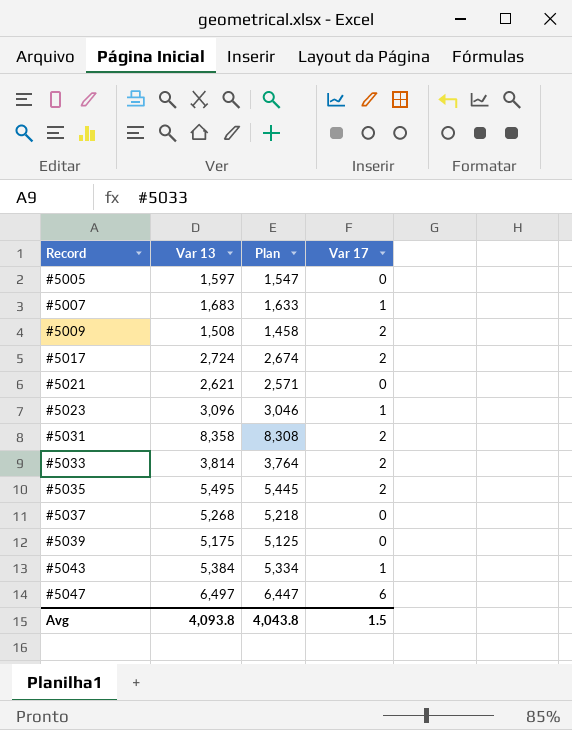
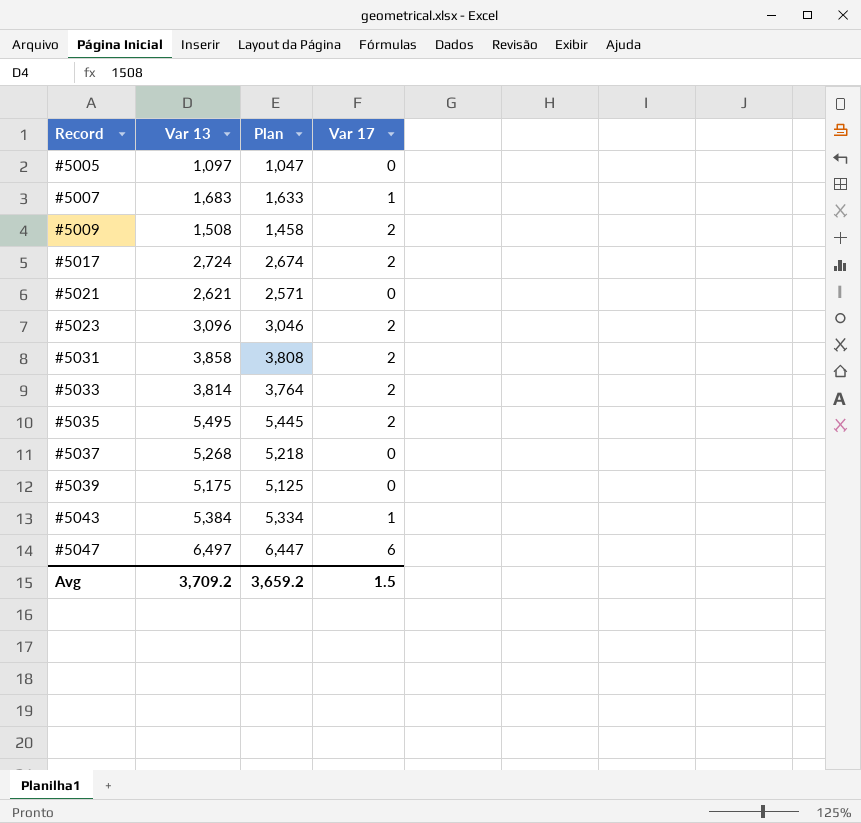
#5005 | Var 13: 1,597 -> 1,097
#5005 | Plan: 1,547 -> 1,047
#5023 | Var 17: 1 -> 2
#5031 | Var 13: 8,358 -> 3,858
#5031 | Plan: 8,308 -> 3,808
Avg | Var 13: 4,093.8 -> 3,709.2
Avg | Plan: 4,043.8 -> 3,659.2

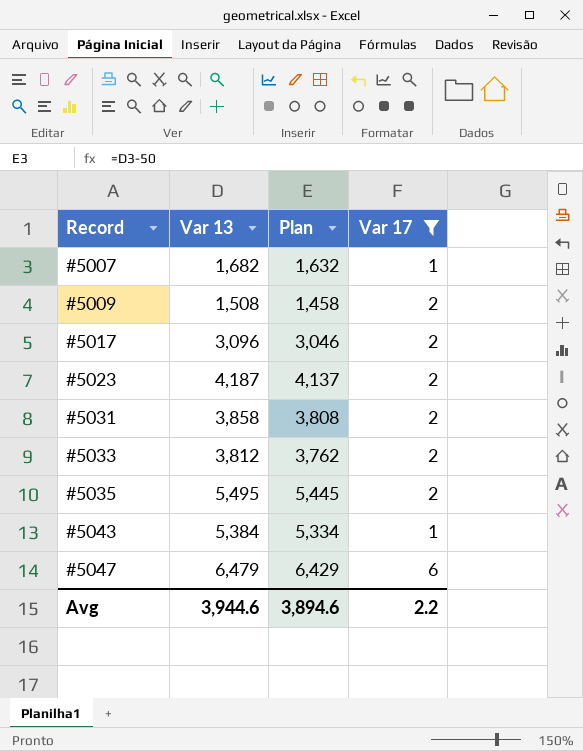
filter: none -> Var 17 != 0
#5007 | Var 13: 1,683 -> 1,682
#5007 | Plan: 1,633 -> 1,632
#5017 | Var 13: 2,724 -> 3,096
#5017 | Plan: 2,674 -> 3,046
#5023 | Var 13: 3,096 -> 4,187
#5023 | Plan: 3,046 -> 4,137
#5033 | Var 13: 3,814 -> 3,812
#5033 | Plan: 3,764 -> 3,762
#5047 | Var 13: 6,497 -> 6,479
#5047 | Plan: 6,447 -> 6,429
Avg | Var 13: 3,709.2 -> 3,944.6
Avg | Plan: 3,659.2 -> 3,894.6
Avg | Var 17: 1.5 -> 2.2

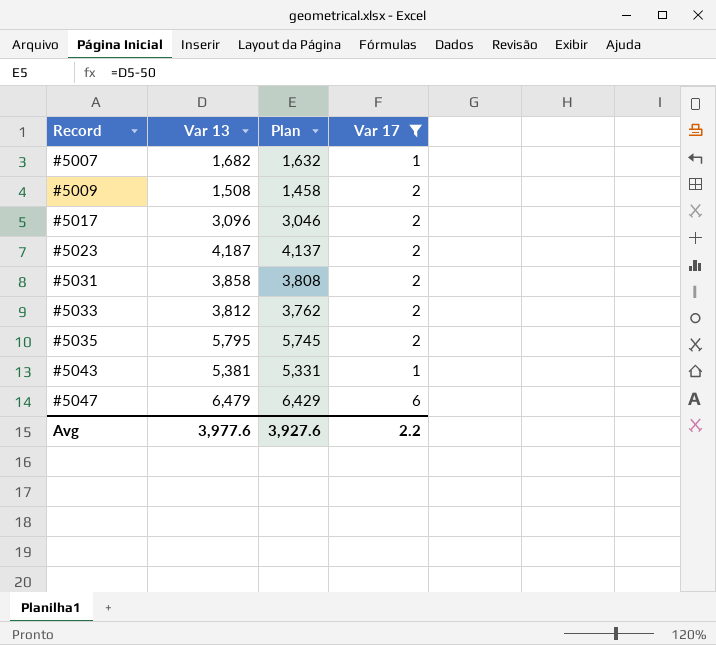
#5035 | Var 13: 5,495 -> 5,795
#5035 | Plan: 5,445 -> 5,745
#5043 | Var 13: 5,384 -> 5,381
#5043 | Plan: 5,334 -> 5,331
Avg | Var 13: 3,944.6 -> 3,977.6
Avg | Plan: 3,894.6 -> 3,927.6

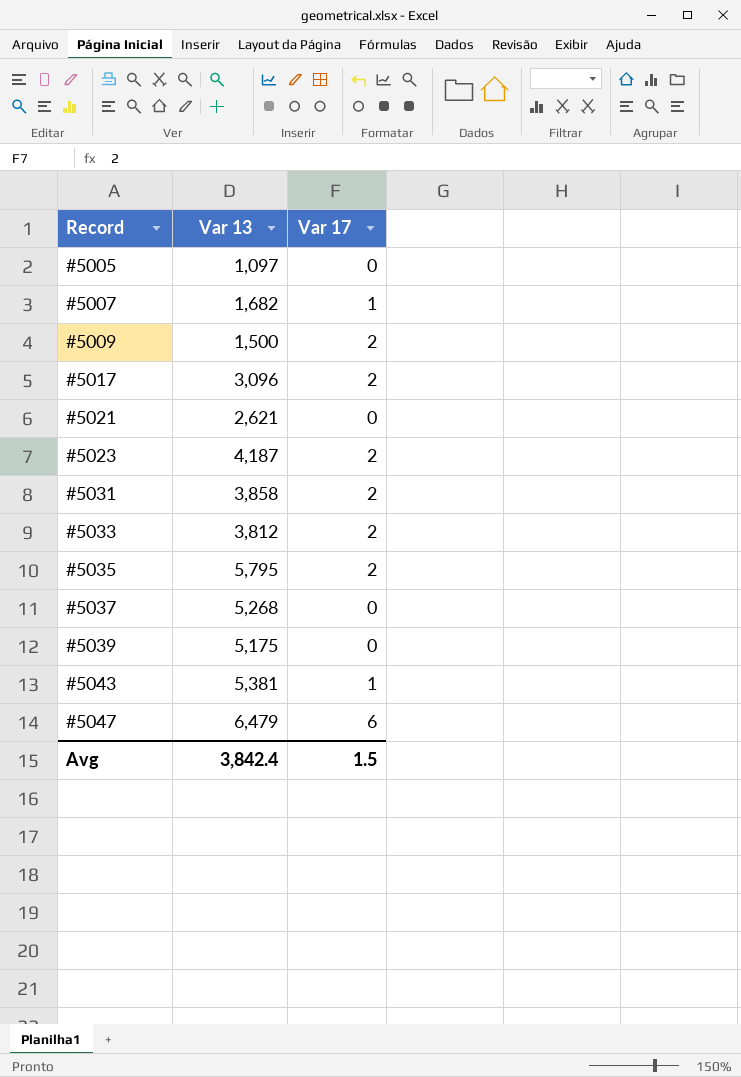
filter: Var 17 != 0 -> none
column Plan | formula: [Var 13] - 50 -> none
#5009 | Var 13: 1,508 -> 1,500
Avg | Var 13: 3,977.6 -> 3,842.4
Avg | Var 17: 2.2 -> 1.5

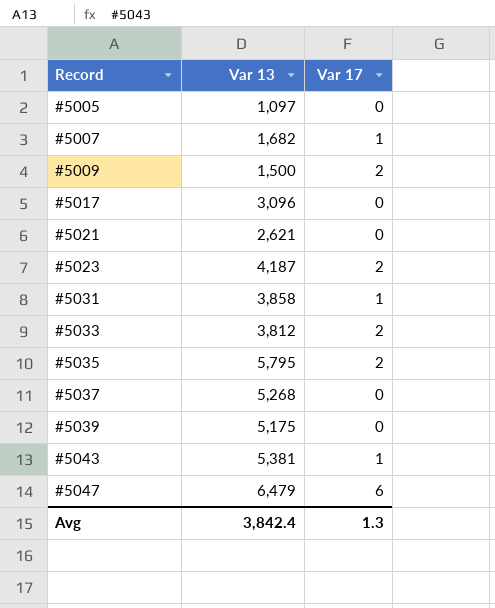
#5017 | Var 17: 2 -> 0
#5031 | Var 17: 2 -> 1
Avg | Var 17: 1.5 -> 1.3

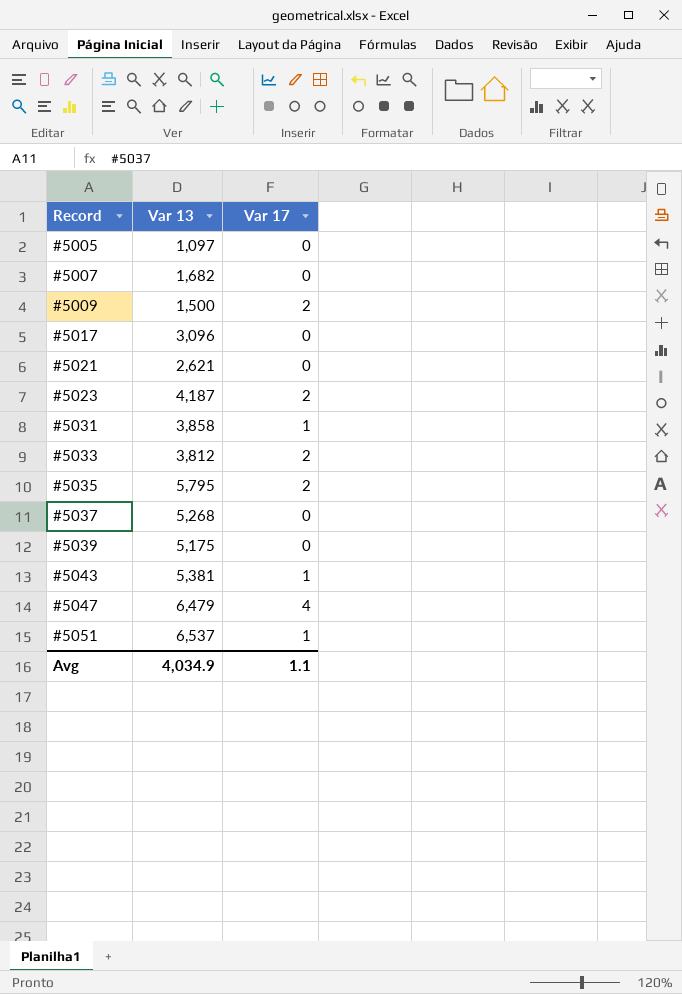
#5007 | Var 17: 1 -> 0
#5047 | Var 17: 6 -> 4
row #5051: none -> 6,537 | 1
Avg | Var 13: 3,842.4 -> 4,034.9
Avg | Var 17: 1.3 -> 1.1

